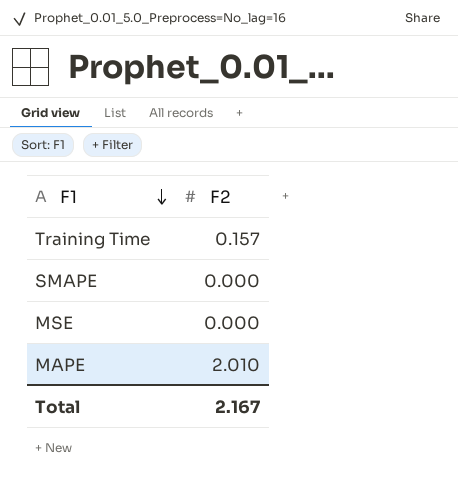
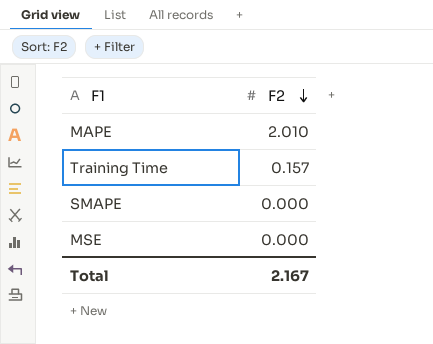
row order: F1 descending -> F2 descending

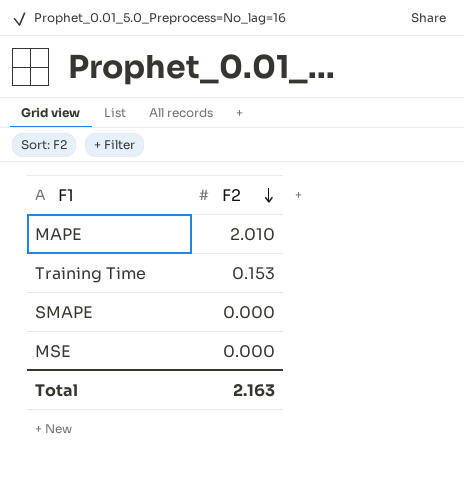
Training Time | F2: 0.157 -> 0.153
Total | F2: 2.167 -> 2.163

